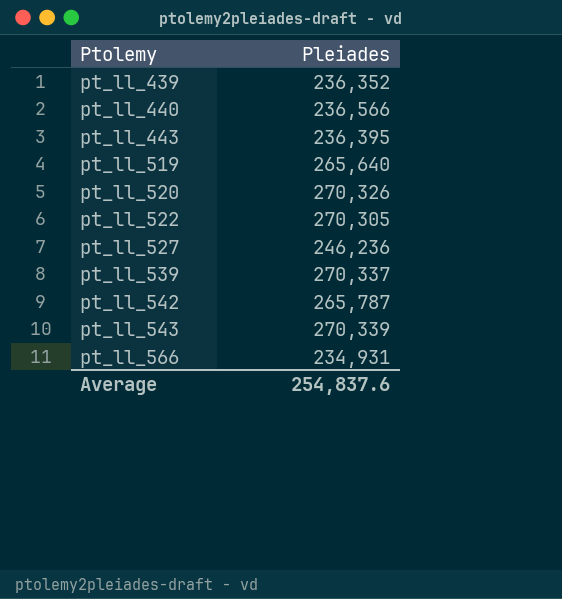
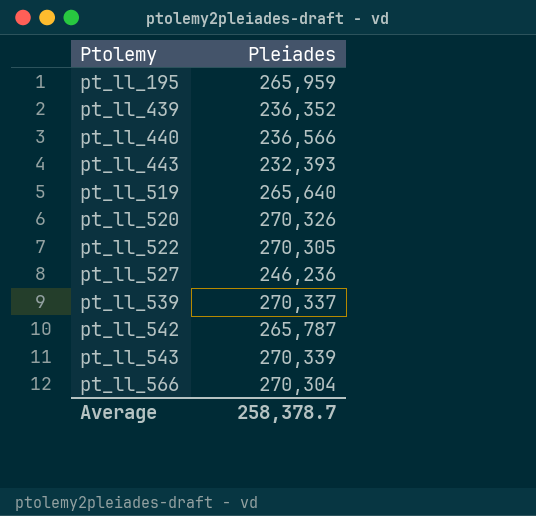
row pt_ll_195: none -> 265,959
pt_ll_443 | Pleiades: 236,395 -> 232,393
pt_ll_566 | Pleiades: 234,931 -> 270,304
Average | Pleiades: 254,837.6 -> 258,378.7

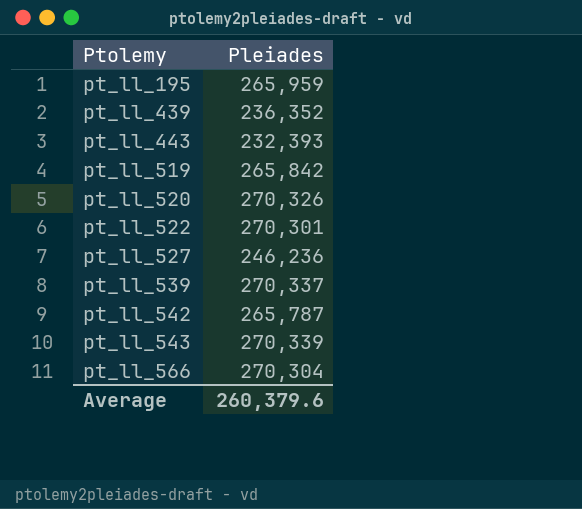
row pt_ll_440: 236,566 -> none
pt_ll_519 | Pleiades: 265,640 -> 265,842
pt_ll_522 | Pleiades: 270,305 -> 270,301
Average | Pleiades: 258,378.7 -> 260,379.6

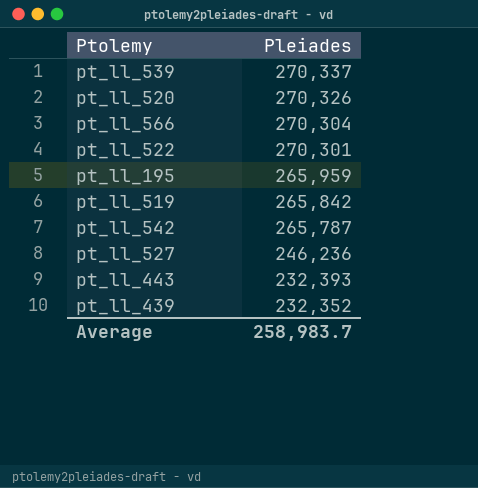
row order: Ptolemy ascending -> Pleiades descending
row pt_ll_543: 270,339 -> none
pt_ll_439 | Pleiades: 236,352 -> 232,352
Average | Pleiades: 260,379.6 -> 258,983.7

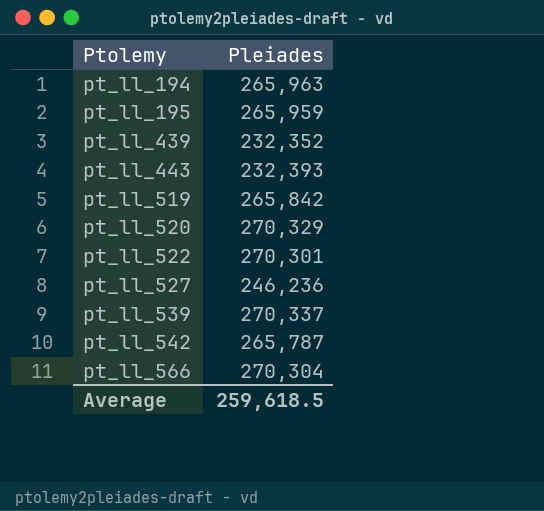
row order: Pleiades descending -> Ptolemy ascending
row pt_ll_194: none -> 265,963
pt_ll_520 | Pleiades: 270,326 -> 270,329
Average | Pleiades: 258,983.7 -> 259,618.5

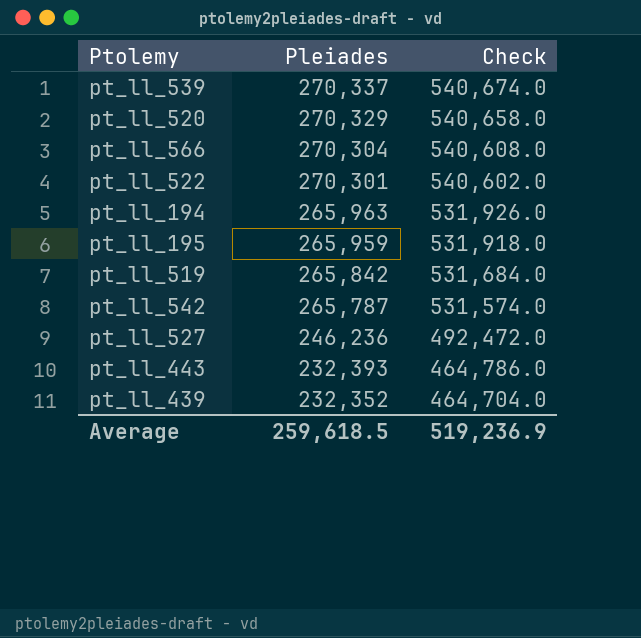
row order: Ptolemy ascending -> Pleiades descending
column Check | formula: none -> [Pleiades] * 2

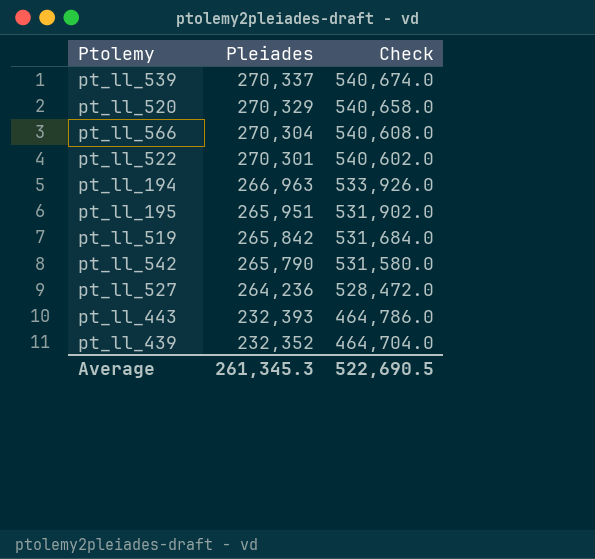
pt_ll_194 | Pleiades: 265,963 -> 266,963
pt_ll_194 | Check: 531,926.0 -> 533,926.0
pt_ll_195 | Pleiades: 265,959 -> 265,951
pt_ll_195 | Check: 531,918.0 -> 531,902.0
pt_ll_542 | Pleiades: 265,787 -> 265,790
pt_ll_542 | Check: 531,574.0 -> 531,580.0
pt_ll_527 | Pleiades: 246,236 -> 264,236
pt_ll_527 | Check: 492,472.0 -> 528,472.0
Average | Pleiades: 259,618.5 -> 261,345.3
Average | Check: 519,236.9 -> 522,690.5

